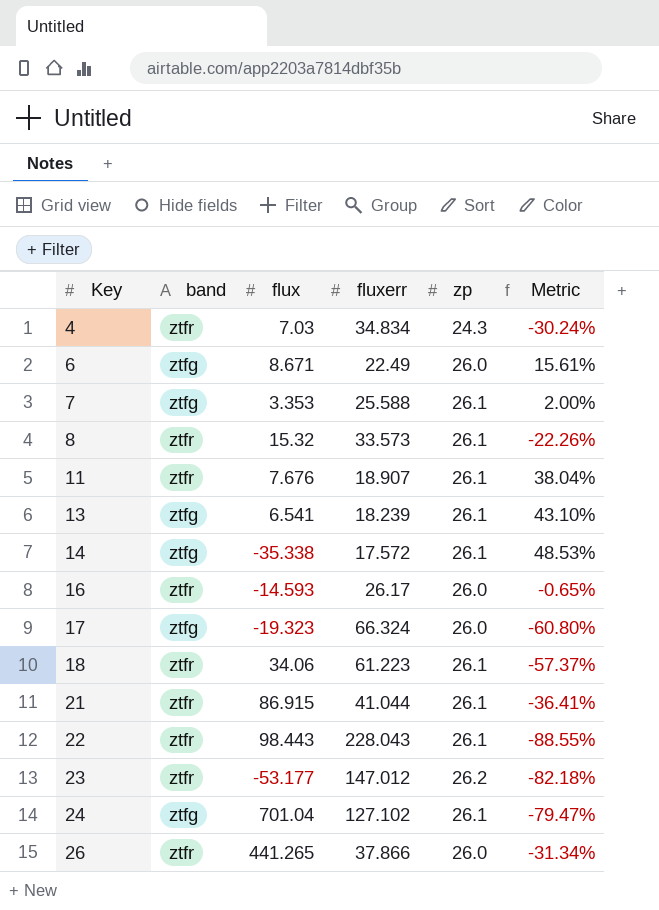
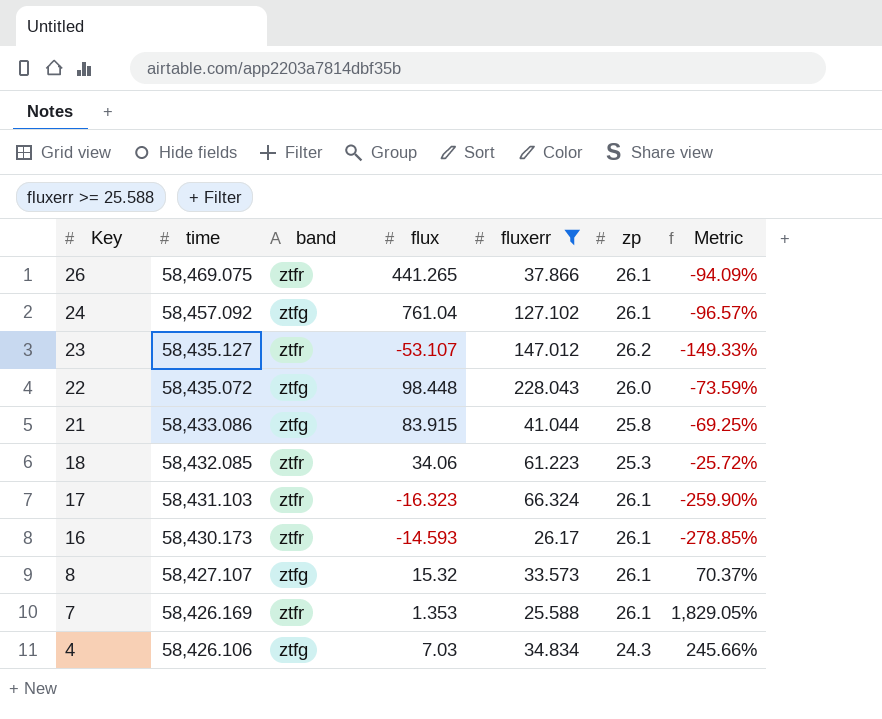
filter: none -> fluxerr >= 25.588
row order: Key ascending -> Key descending
column time | position: none -> 2
column Metric | formula: ([zp] - [fluxerr]) / [fluxerr] -> ([zp] - [flux]) / [flux]
26 | zp: 26.0 -> 26.1
24 | flux: 701.04 -> 761.04
23 | flux: -53.177 -> -53.107
22 | band: ztfr -> ztfg
22 | flux: 98.443 -> 98.448
22 | zp: 26.1 -> 26.0
21 | band: ztfr -> ztfg
21 | flux: 86.915 -> 83.915
21 | zp: 26.1 -> 25.8
18 | zp: 26.1 -> 25.3
17 | band: ztfg -> ztfr
17 | flux: -19.323 -> -16.323
17 | zp: 26.0 -> 26.1
16 | zp: 26.0 -> 26.1
8 | band: ztfr -> ztfg
7 | band: ztfg -> ztfr
7 | flux: 3.353 -> 1.353
4 | band: ztfr -> ztfg

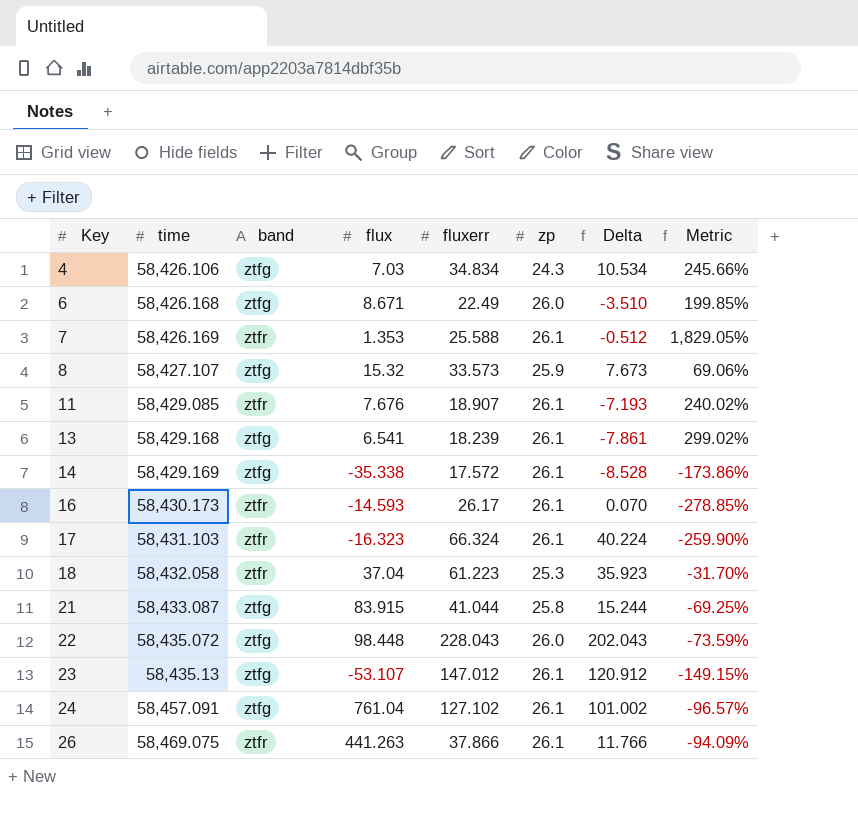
filter: fluxerr >= 25.588 -> none
row order: Key descending -> Key ascending
column Delta | formula: none -> [fluxerr] - [zp]
8 | zp: 26.1 -> 25.9
8 | Metric: 70.37% -> 69.06%
18 | time: 58,432.085 -> 58,432.058
18 | flux: 34.06 -> 37.04
18 | Metric: -25.72% -> -31.70%
21 | time: 58,433.086 -> 58,433.087
23 | time: 58,435.127 -> 58,435.13
23 | band: ztfr -> ztfg
23 | zp: 26.2 -> 26.1
23 | Metric: -149.33% -> -149.15%
24 | time: 58,457.092 -> 58,457.091
26 | flux: 441.265 -> 441.263

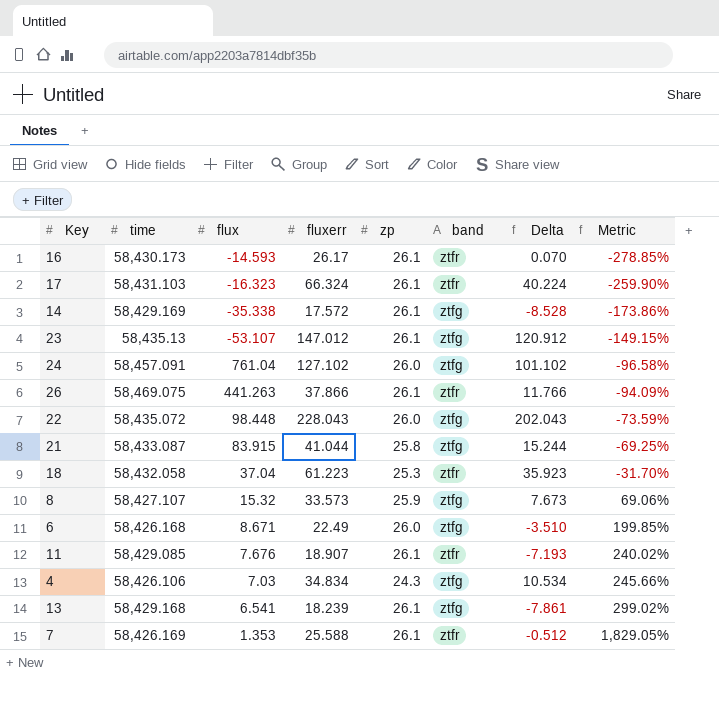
row order: Key ascending -> Metric ascending
column band | position: 3 -> 6
24 | zp: 26.1 -> 26.0
24 | Delta: 101.002 -> 101.102
24 | Metric: -96.57% -> -96.58%

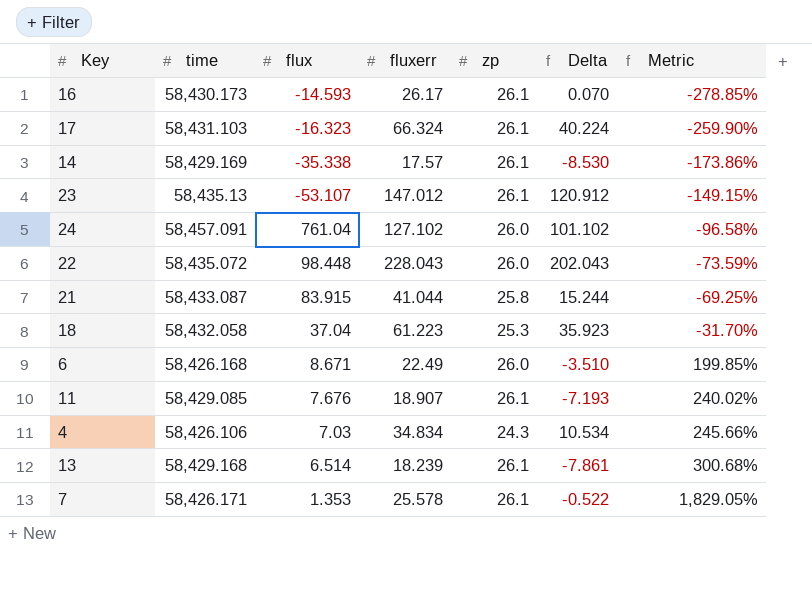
column band | position: 6 -> none
row 26: 58,469.075 | 441.263 | 37.866 | 26.1 | ztfr | 11.766 | -94.09% -> none
row 8: 58,427.107 | 15.32 | 33.573 | 25.9 | ztfg | 7.673 | 69.06% -> none
14 | fluxerr: 17.572 -> 17.57
14 | Delta: -8.528 -> -8.530
13 | flux: 6.541 -> 6.514
13 | Metric: 299.02% -> 300.68%
7 | time: 58,426.169 -> 58,426.171
7 | fluxerr: 25.588 -> 25.578
7 | Delta: -0.512 -> -0.522

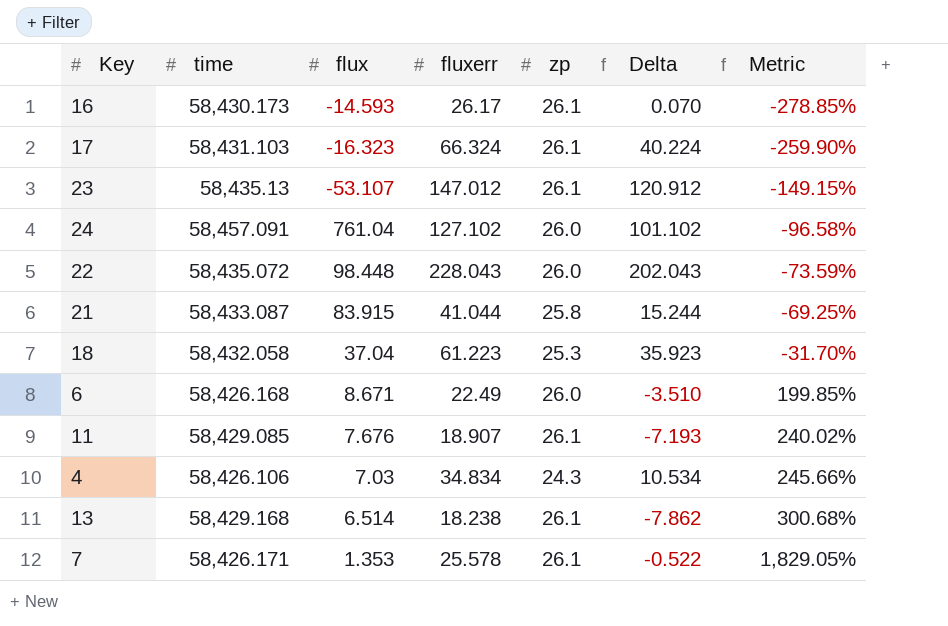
row 14: 58,429.169 | -35.338 | 17.57 | 26.1 | -8.530 | -173.86% -> none
13 | fluxerr: 18.239 -> 18.238
13 | Delta: -7.861 -> -7.862

